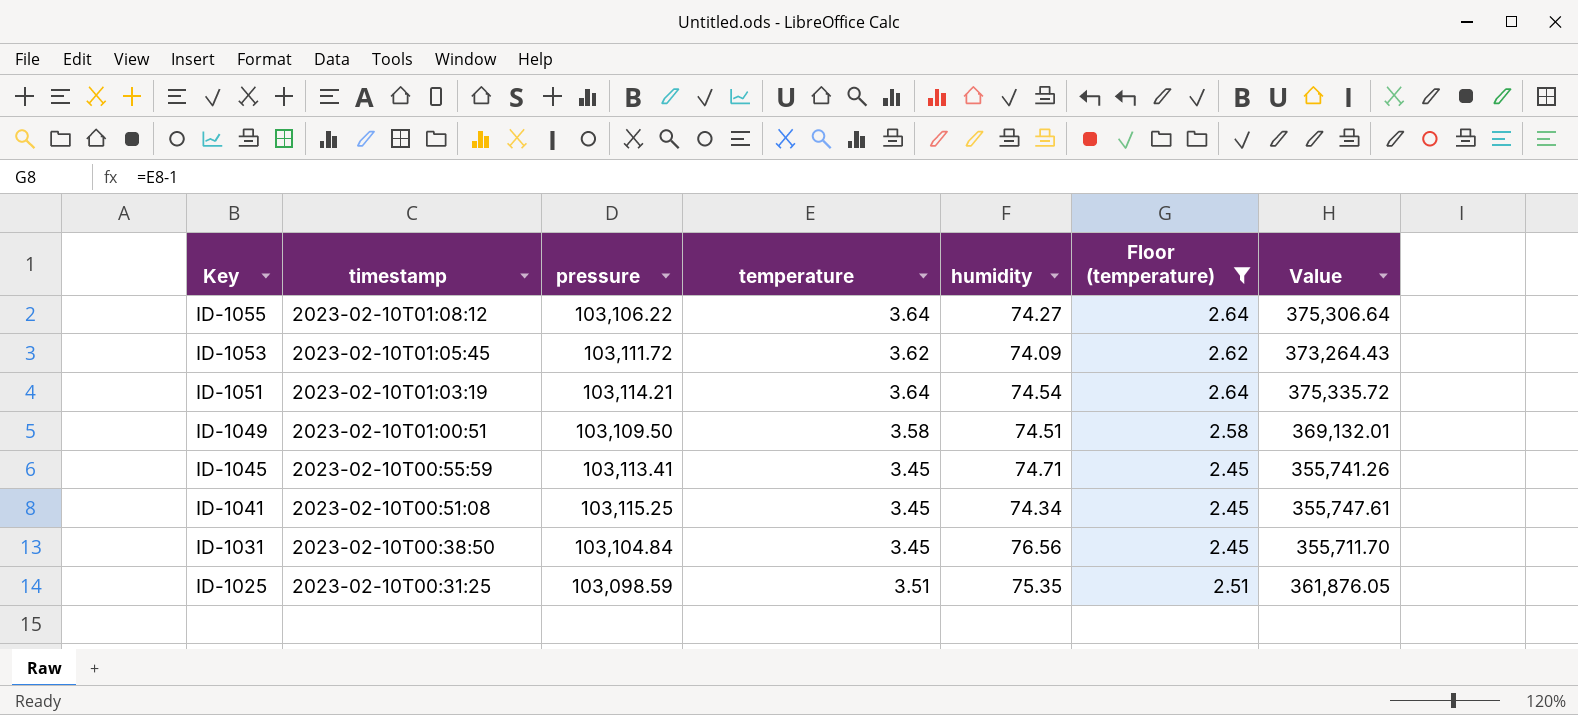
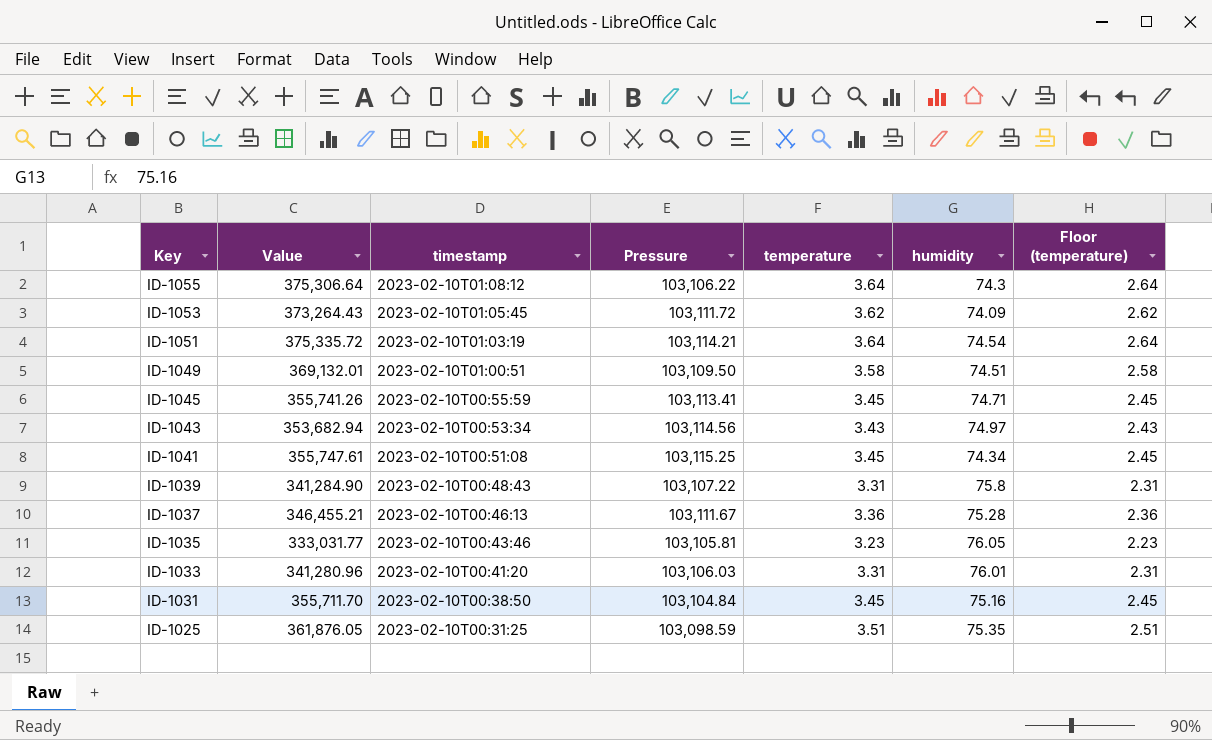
filter: Floor (temperature) >= 2.45 -> none
column Value | position: 7 -> 2
column name: pressure -> Pressure
ID-1055 | humidity: 74.27 -> 74.3
ID-1031 | humidity: 76.56 -> 75.16

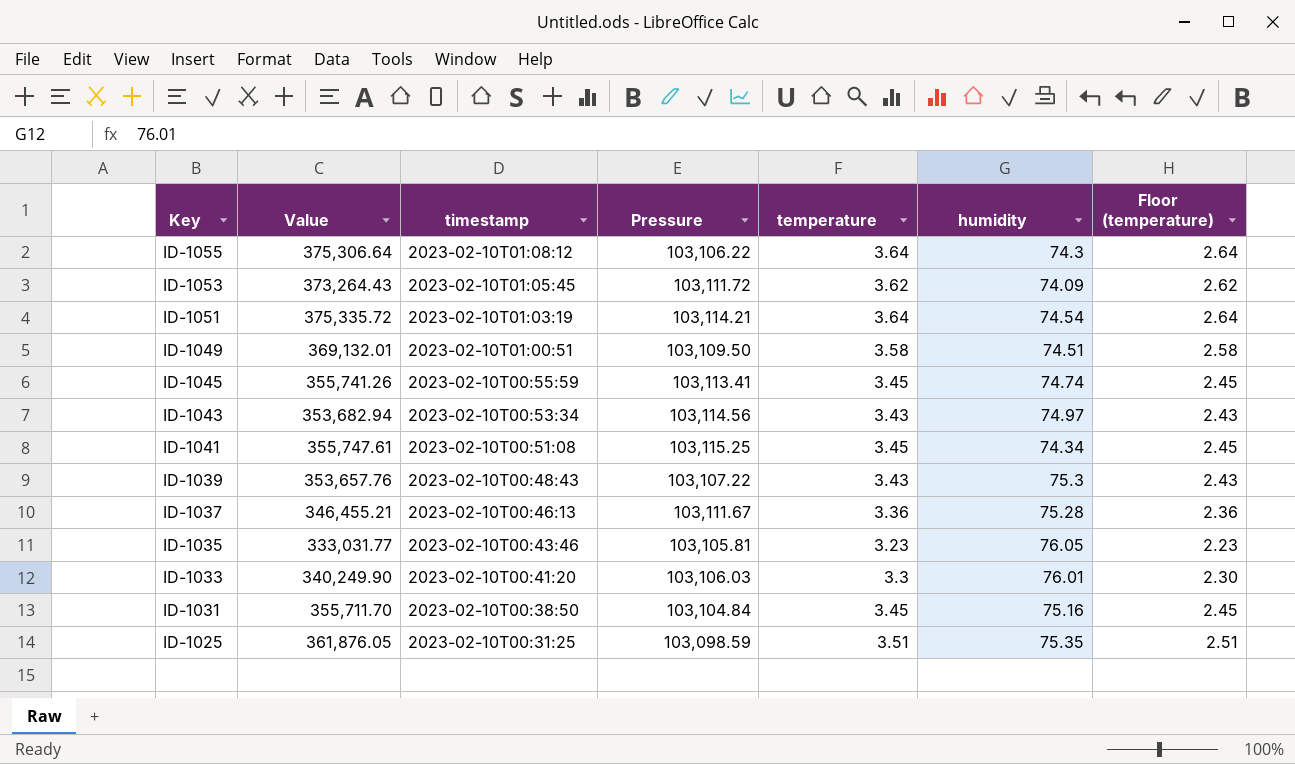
ID-1045 | humidity: 74.71 -> 74.74
ID-1039 | Value: 341,284.90 -> 353,657.76
ID-1039 | temperature: 3.31 -> 3.43
ID-1039 | humidity: 75.8 -> 75.3
ID-1039 | Floor (temperature): 2.31 -> 2.43
ID-1033 | Value: 341,280.96 -> 340,249.90
ID-1033 | temperature: 3.31 -> 3.3
ID-1033 | Floor (temperature): 2.31 -> 2.30

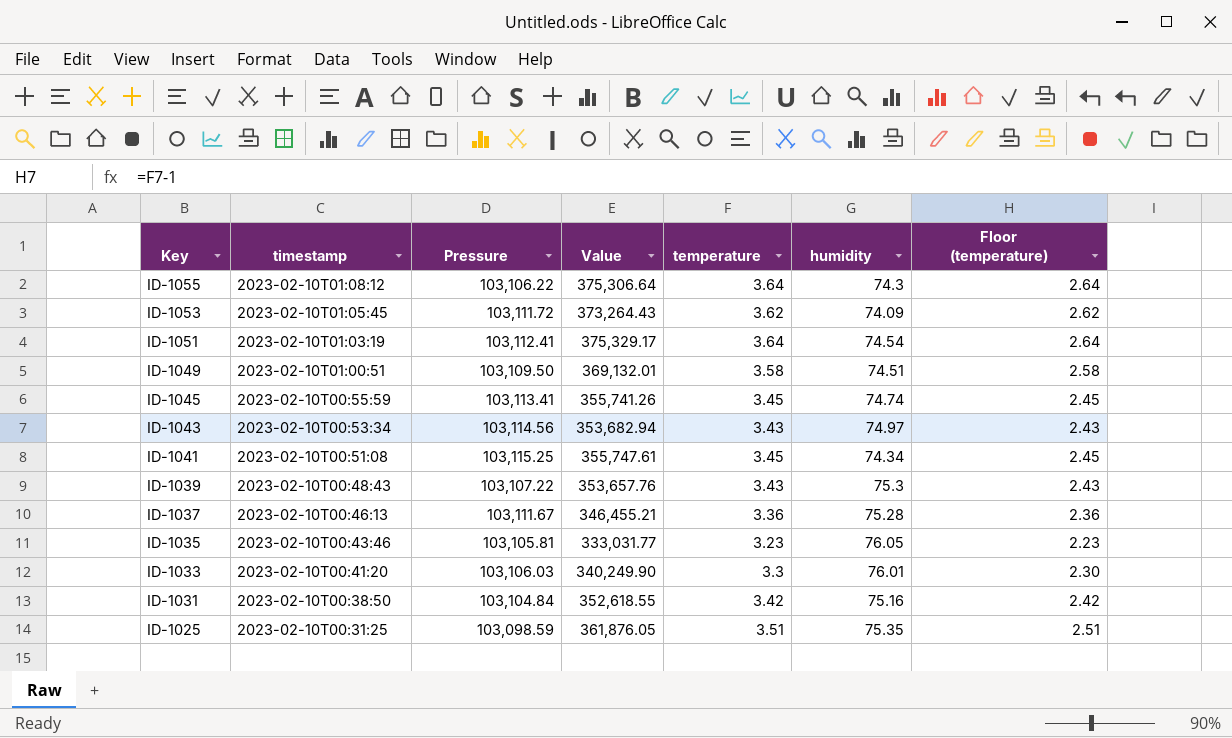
column Value | position: 2 -> 4
ID-1051 | Pressure: 103,114.21 -> 103,112.41
ID-1051 | Value: 375,335.72 -> 375,329.17
ID-1031 | Value: 355,711.70 -> 352,618.55
ID-1031 | temperature: 3.45 -> 3.42
ID-1031 | Floor (temperature): 2.45 -> 2.42

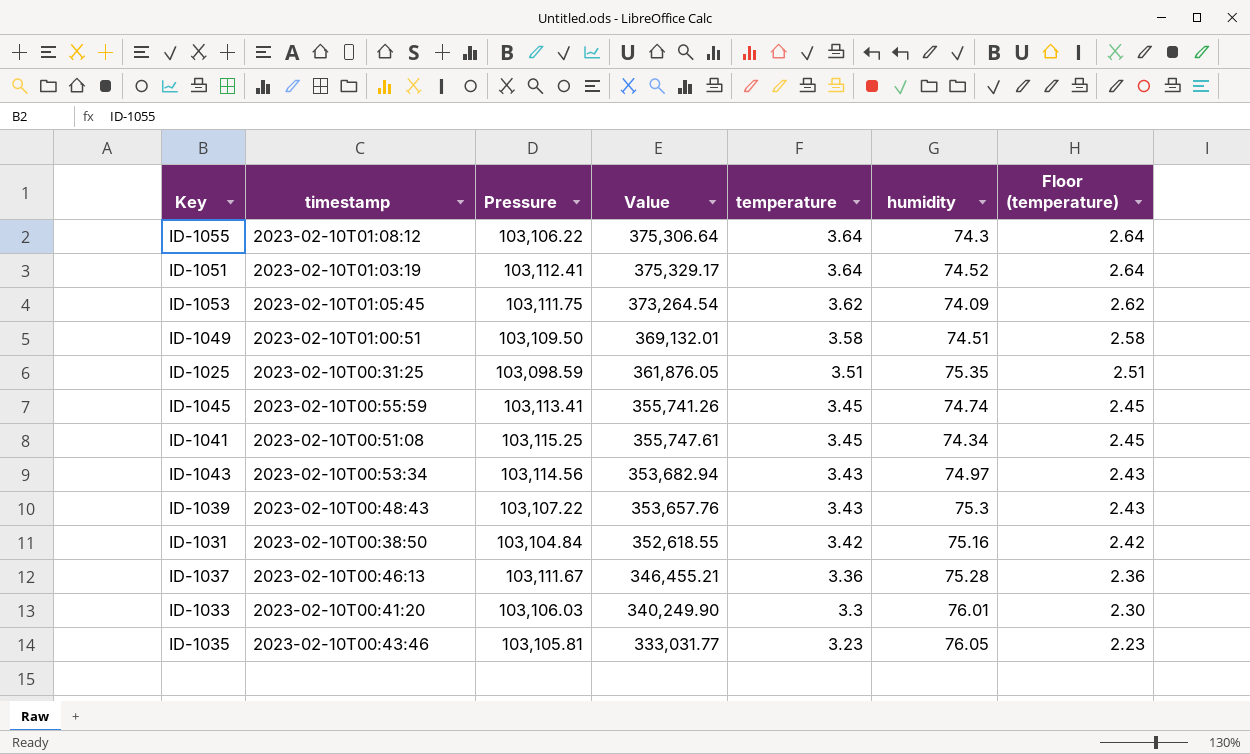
row order: Key descending -> temperature descending
ID-1051 | humidity: 74.54 -> 74.52
ID-1053 | Pressure: 103,111.72 -> 103,111.75
ID-1053 | Value: 373,264.43 -> 373,264.54

